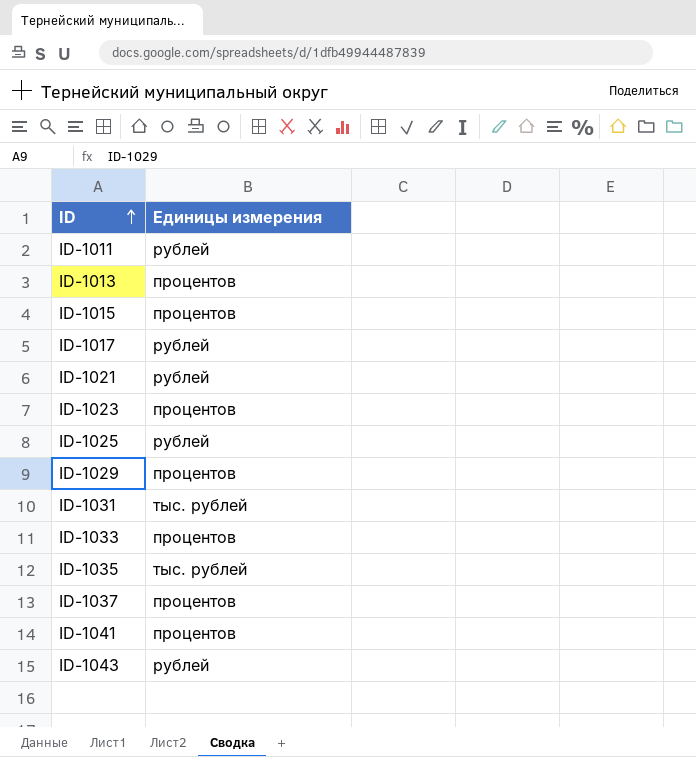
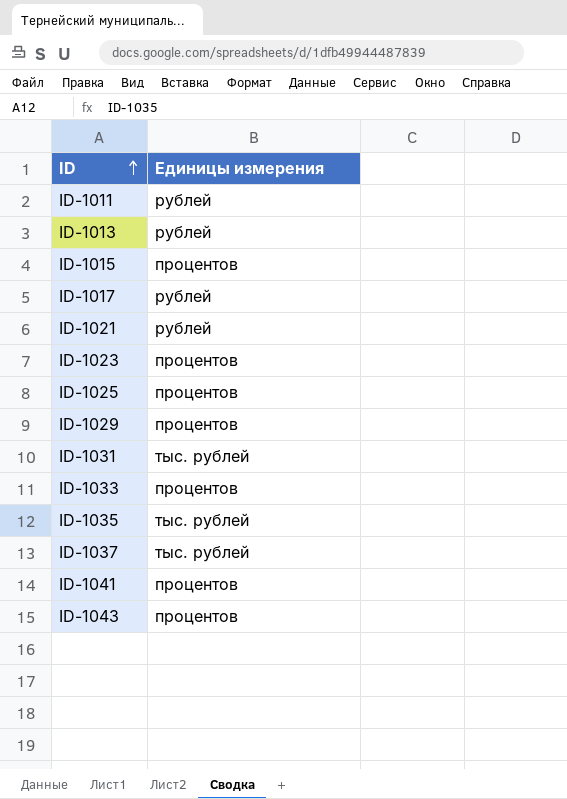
ID-1013 | Единицы измерения: процентов -> рублей
ID-1025 | Единицы измерения: рублей -> процентов
ID-1037 | Единицы измерения: процентов -> тыс. рублей
ID-1043 | Единицы измерения: рублей -> процентов

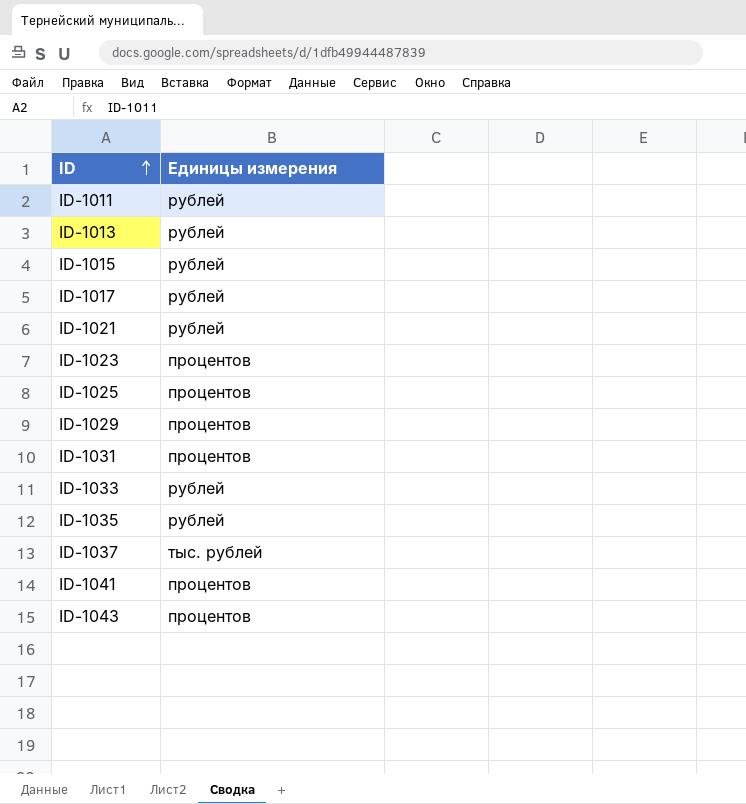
ID-1015 | Единицы измерения: процентов -> рублей
ID-1031 | Единицы измерения: тыс. рублей -> процентов
ID-1033 | Единицы измерения: процентов -> рублей
ID-1035 | Единицы измерения: тыс. рублей -> рублей

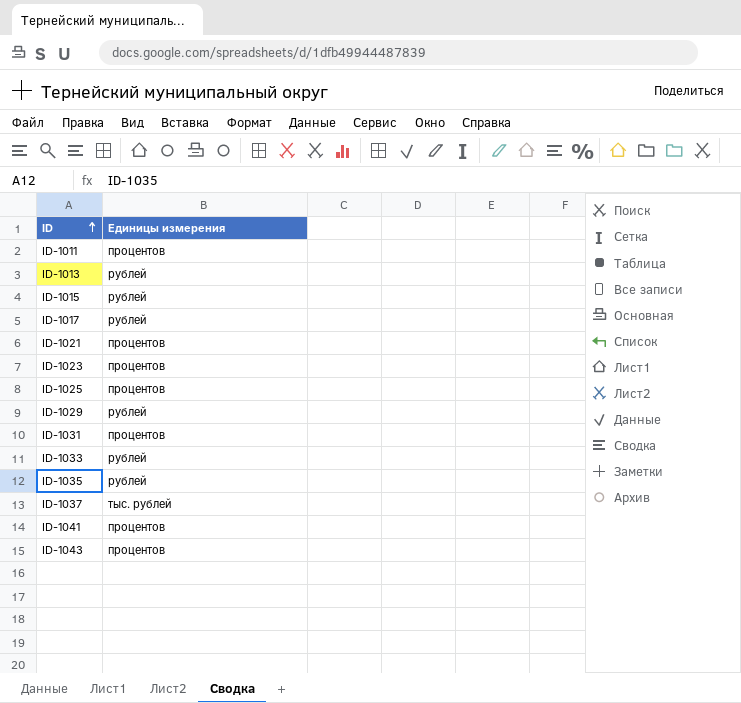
ID-1011 | Единицы измерения: рублей -> процентов
ID-1021 | Единицы измерения: рублей -> процентов
ID-1029 | Единицы измерения: процентов -> рублей

